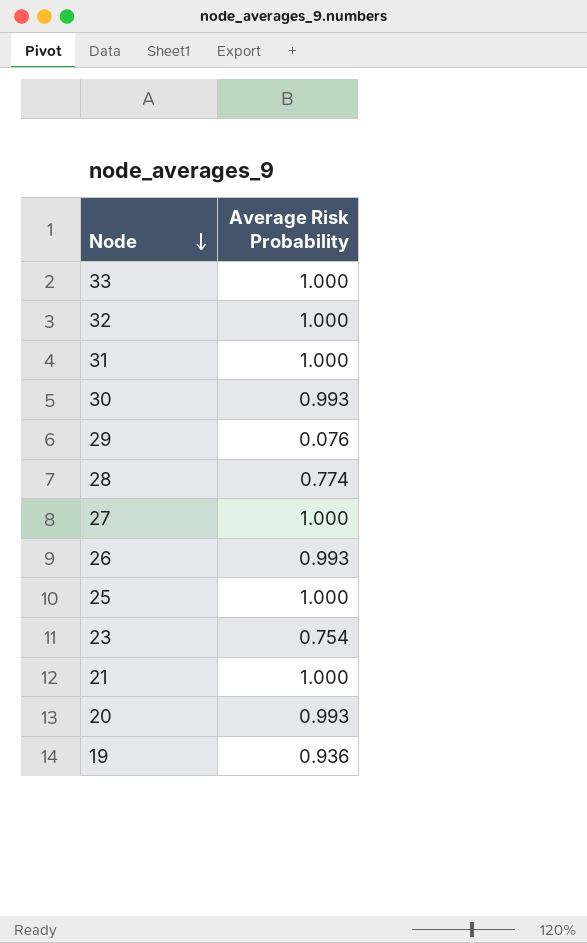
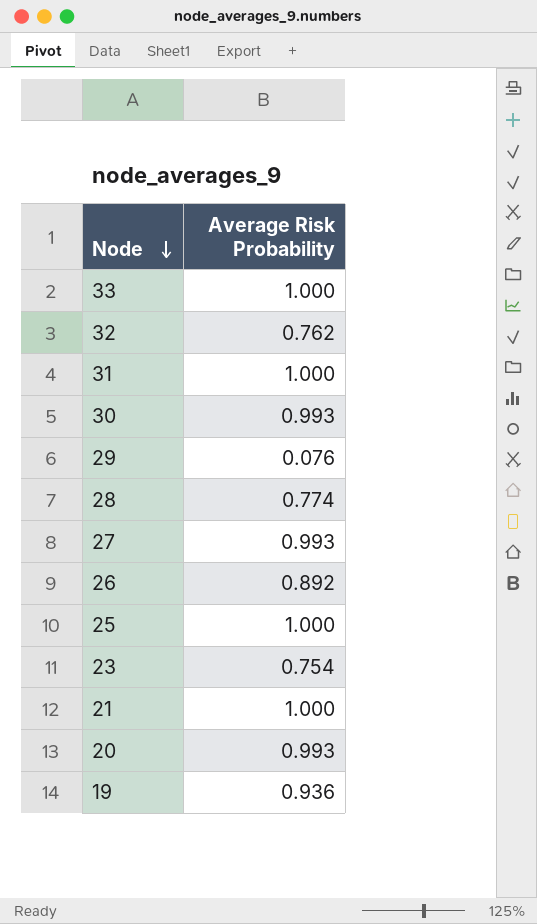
32 | Average Risk Probability: 1.000 -> 0.762
27 | Average Risk Probability: 1.000 -> 0.993
26 | Average Risk Probability: 0.993 -> 0.892

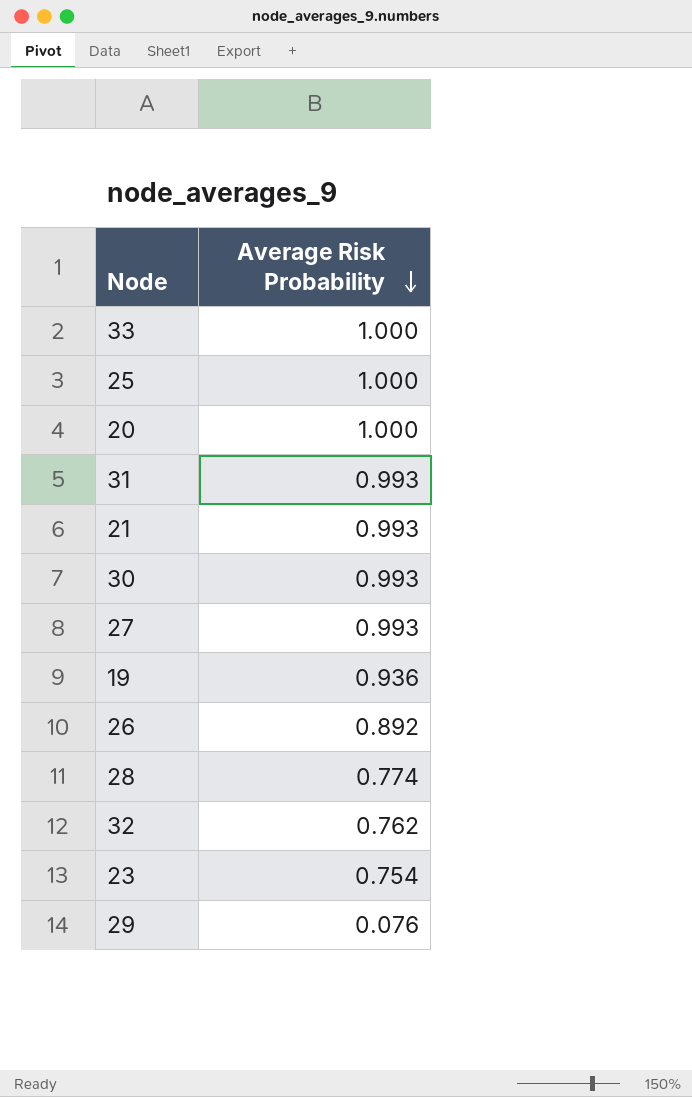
row order: Node descending -> Average Risk Probability descending
20 | Average Risk Probability: 0.993 -> 1.000
31 | Average Risk Probability: 1.000 -> 0.993
21 | Average Risk Probability: 1.000 -> 0.993

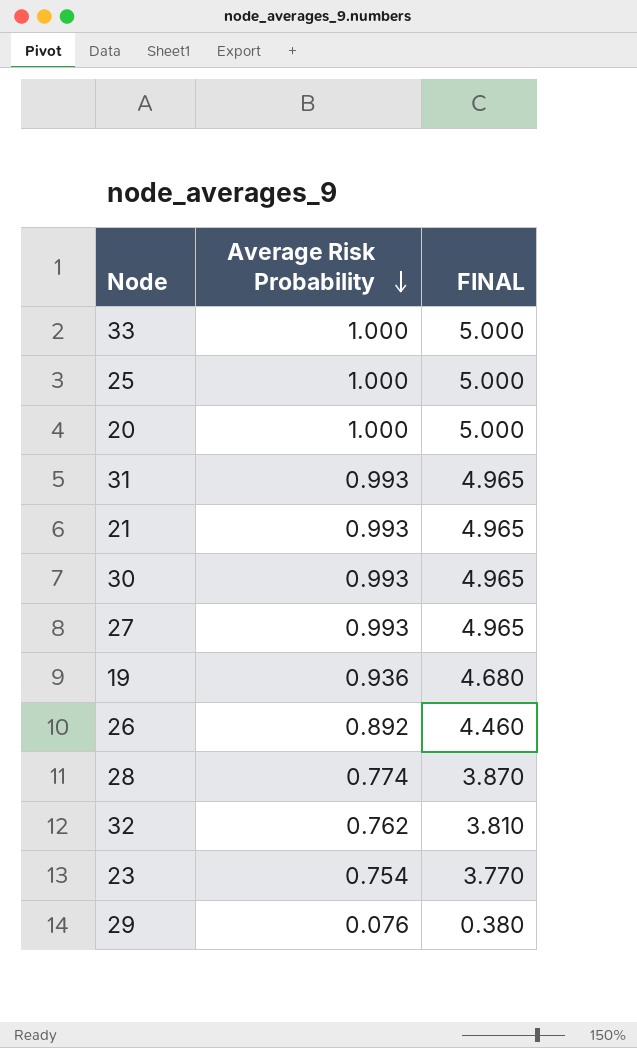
column FINAL | formula: none -> [Average Risk Probability] * 5

